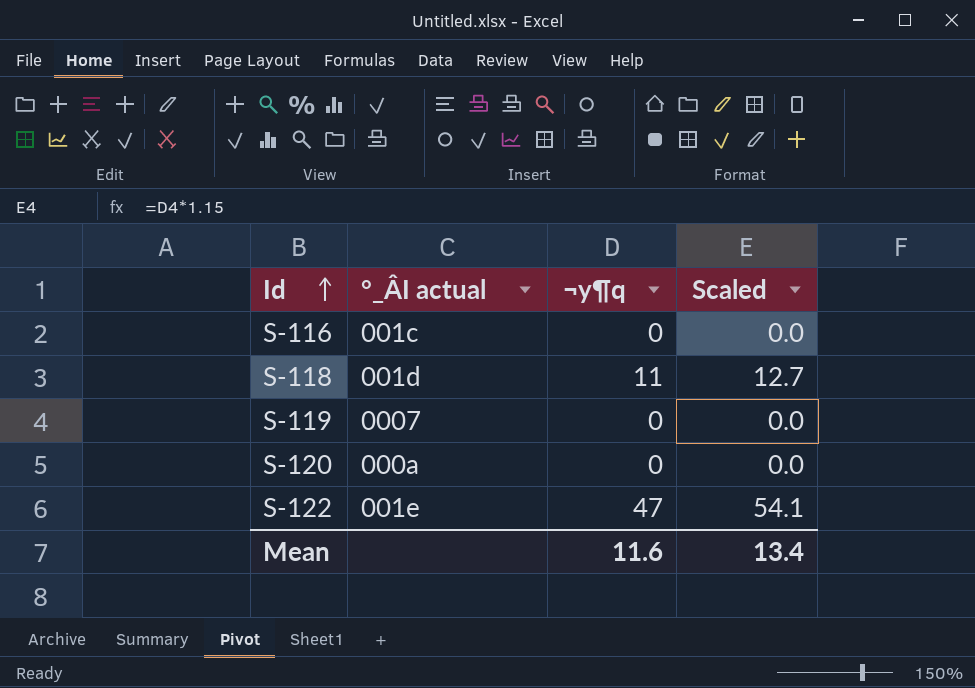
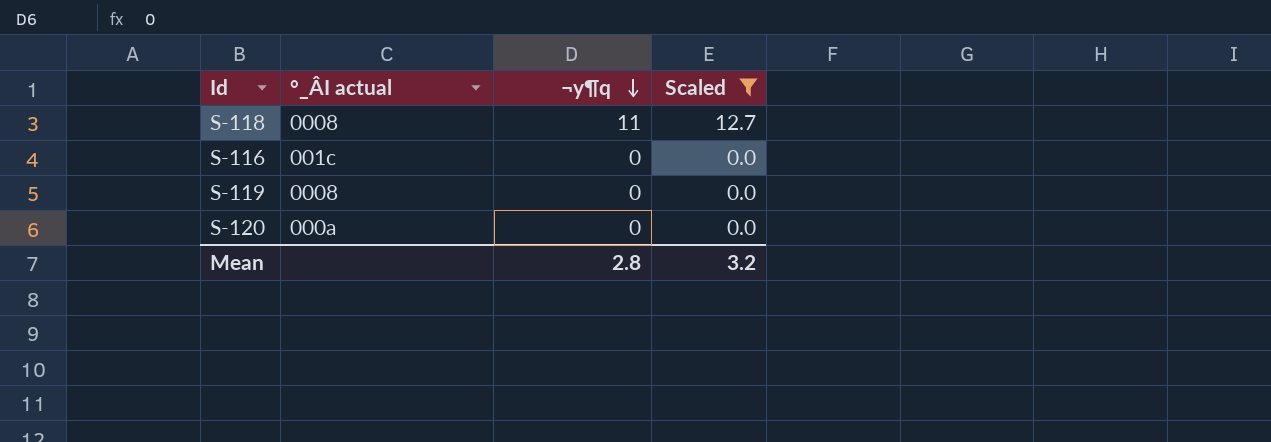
filter: none -> Scaled != 54.1
row order: Id ascending -> ¬y¶q descending
S-118 | °_ÂI actual: 001d -> 0008
S-119 | °_ÂI actual: 0007 -> 0008
Mean | ¬y¶q: 11.6 -> 2.8
Mean | Scaled: 13.4 -> 3.2

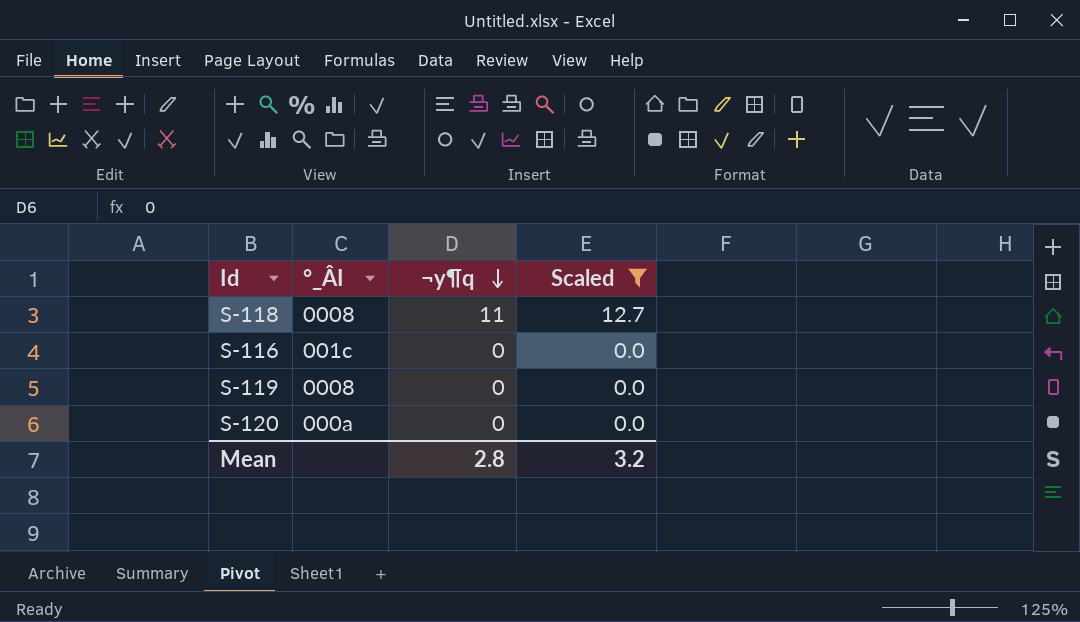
column name: °_ÂI actual -> °_ÂI

